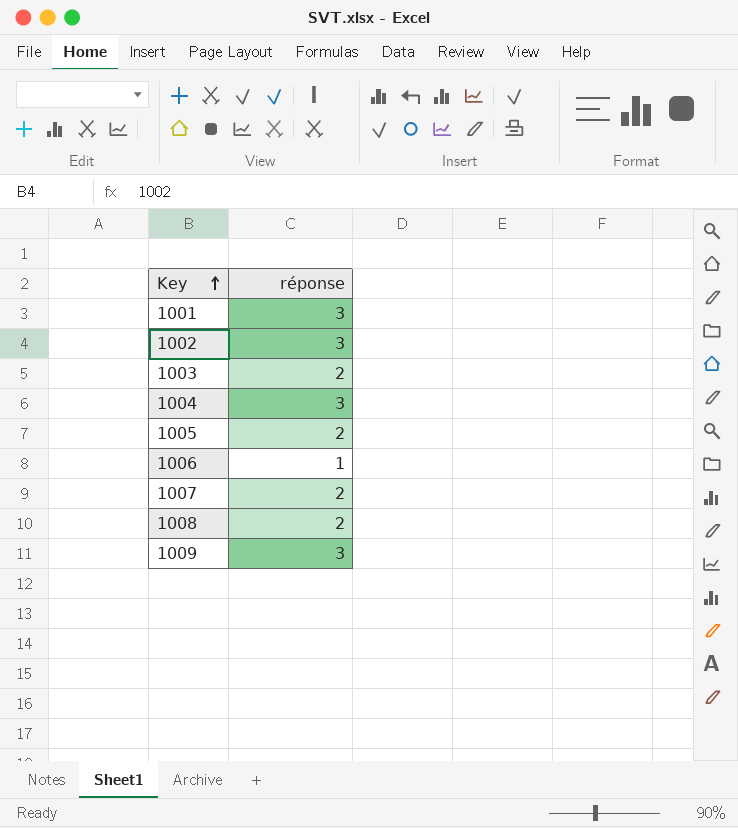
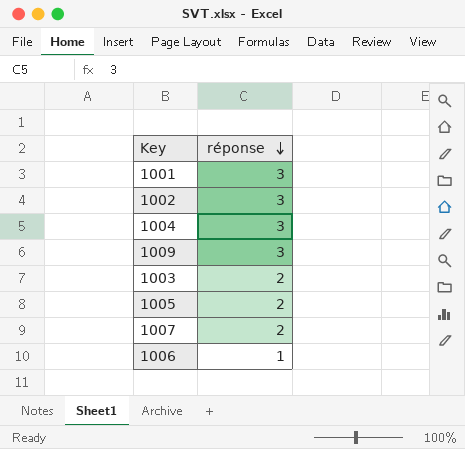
row order: Key ascending -> réponse descending
row 1008: 2 -> none

